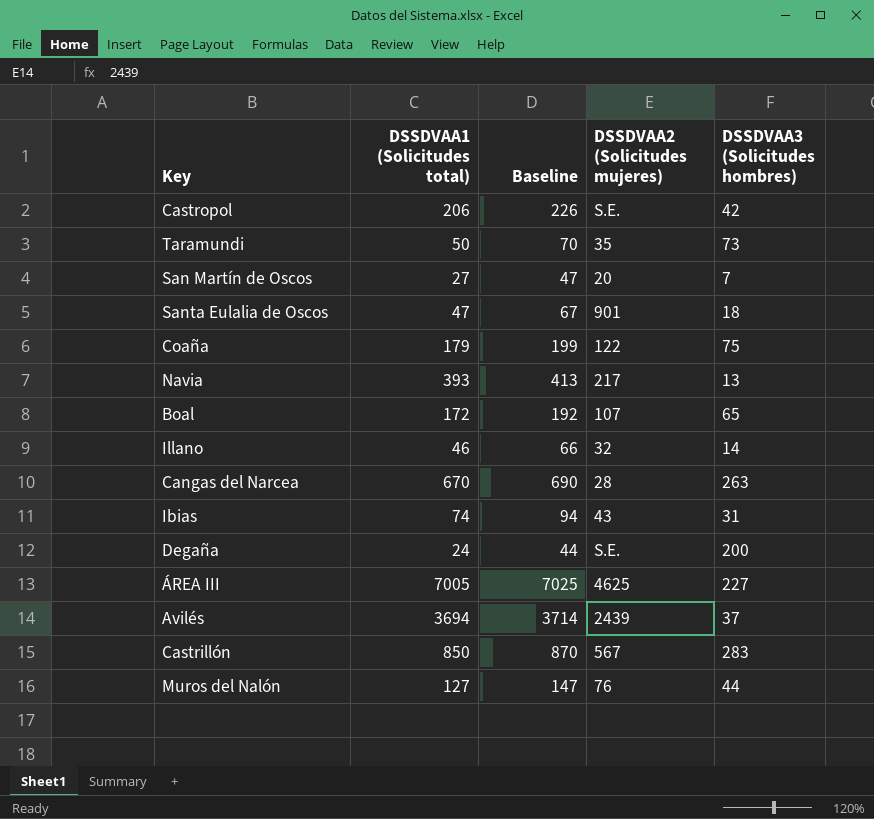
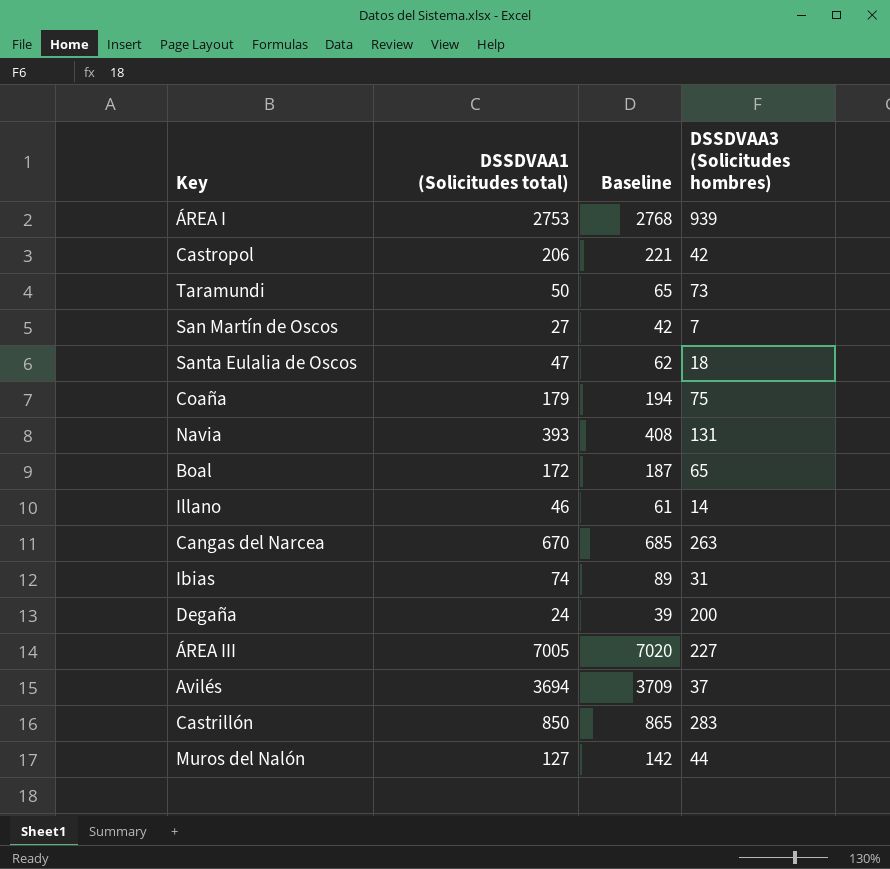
column DSSDVAA2 (Solicitudes mujeres) | position: 4 -> none
column Baseline | formula: [DSSDVAA1 (Solicitudes total)] + 20 -> [DSSDVAA1 (Solicitudes total)] + 15
row ÁREA I: none -> 2753 | 2768 | 939
Navia | DSSDVAA3 (Solicitudes hombres): 13 -> 131

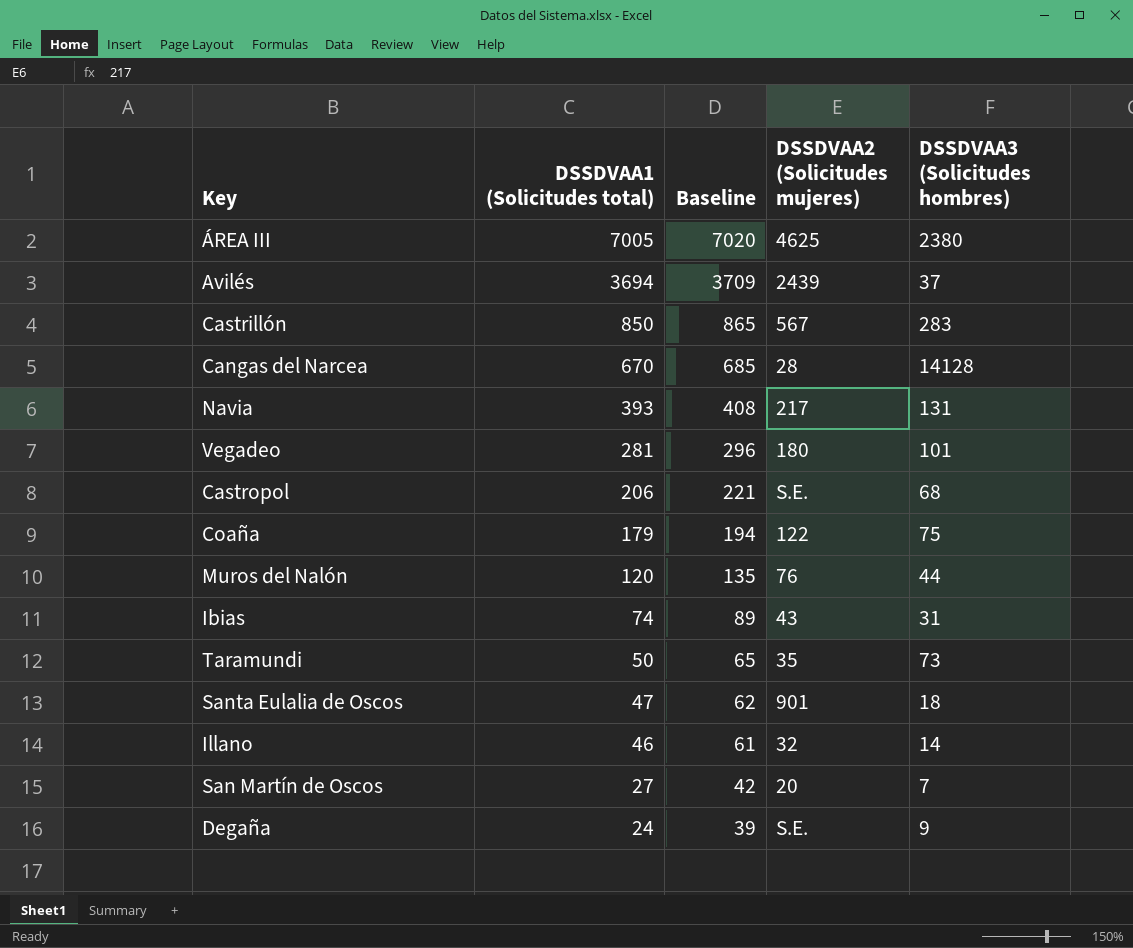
row order: none -> DSSDVAA1 (Solicitudes total) descending
column DSSDVAA2 (Solicitudes mujeres) | position: none -> 4
row ÁREA I: 2753 | 2768 | 939 -> none
row Boal: 172 | 187 | 65 -> none
ÁREA III | DSSDVAA3 (Solicitudes hombres): 227 -> 2380
Cangas del Narcea | DSSDVAA3 (Solicitudes hombres): 263 -> 14128
row Vegadeo: none -> 281 | 296 | 180 | 101
Castropol | DSSDVAA3 (Solicitudes hombres): 42 -> 68
Muros del Nalón | DSSDVAA1 (Solicitudes total): 127 -> 120
Muros del Nalón | Baseline: 142 -> 135
Degaña | DSSDVAA3 (Solicitudes hombres): 200 -> 9

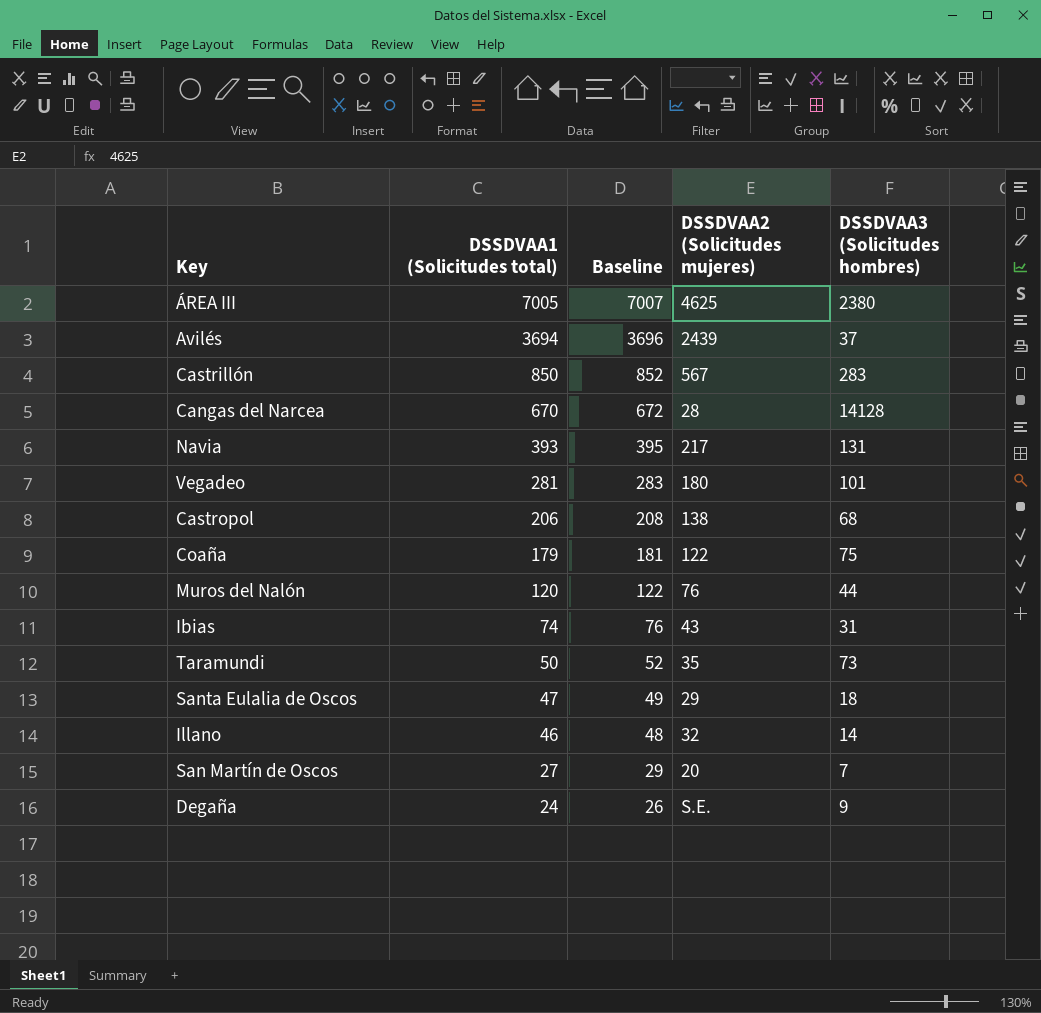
column Baseline | formula: [DSSDVAA1 (Solicitudes total)] + 15 -> [DSSDVAA1 (Solicitudes total)] + 2
Castropol | DSSDVAA2 (Solicitudes mujeres): S.E. -> 138
Santa Eulalia de Oscos | DSSDVAA2 (Solicitudes mujeres): 901 -> 29

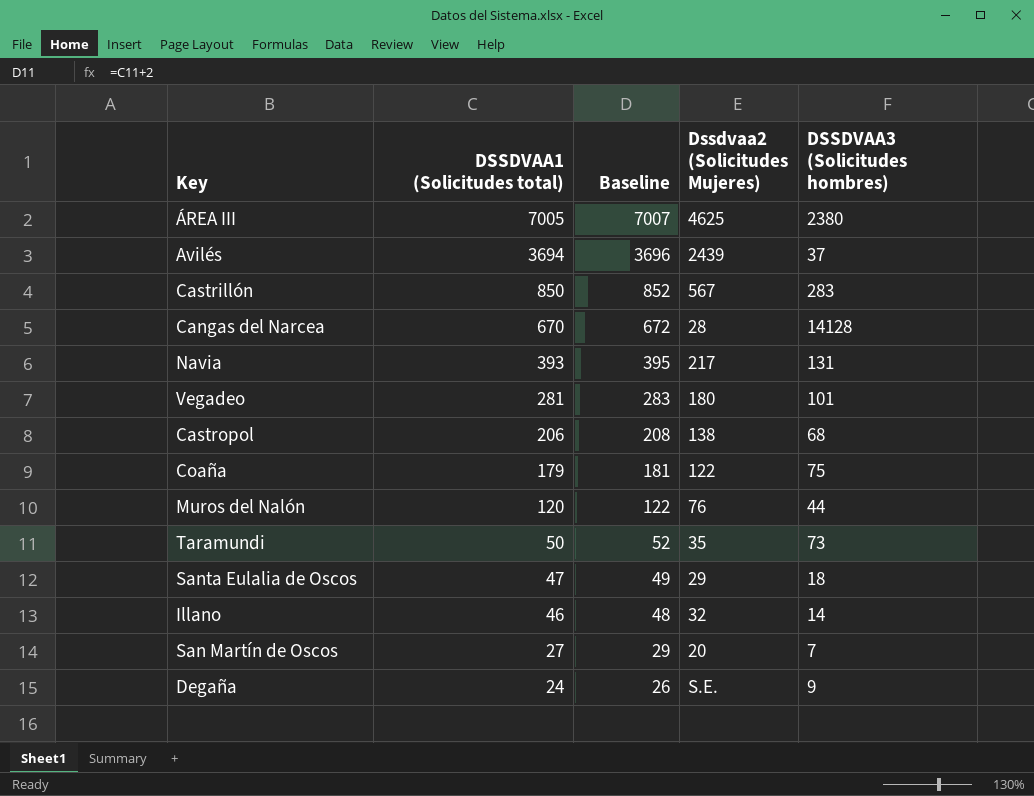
column name: DSSDVAA2 (Solicitudes mujeres) -> Dssdvaa2 (Solicitudes Mujeres)
row Ibias: 74 | 76 | 43 | 31 -> none

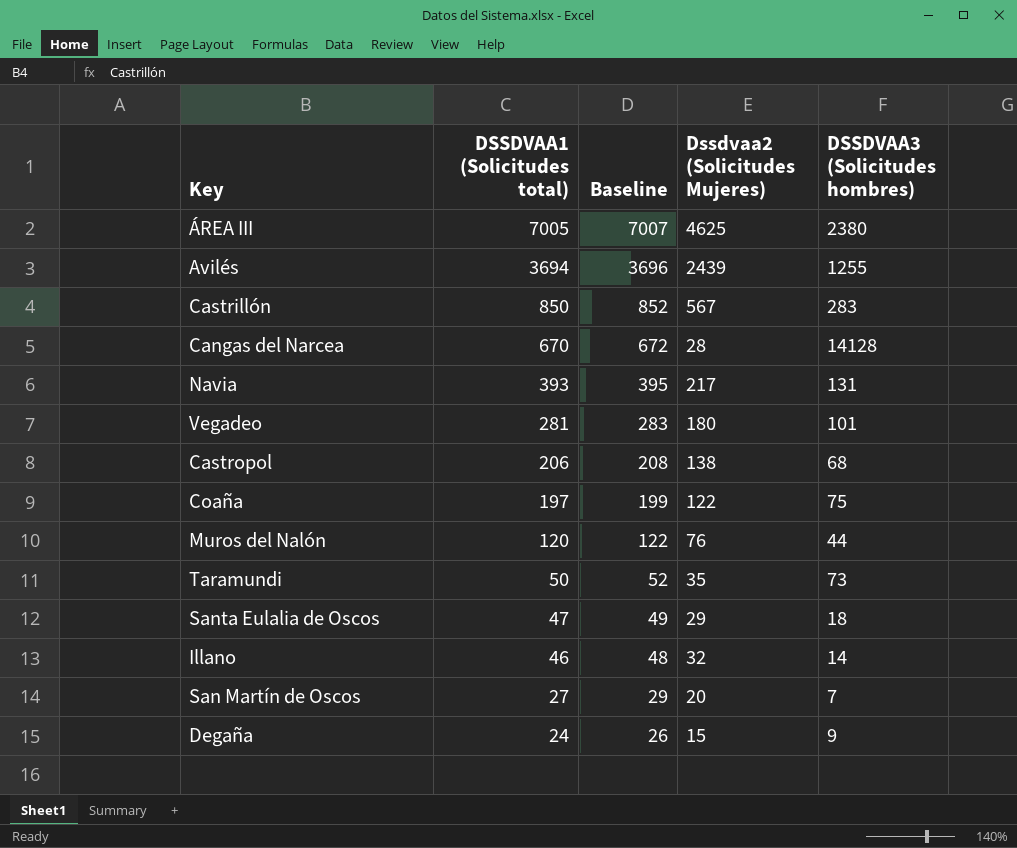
Avilés | DSSDVAA3 (Solicitudes hombres): 37 -> 1255
Coaña | DSSDVAA1 (Solicitudes total): 179 -> 197
Coaña | Baseline: 181 -> 199
Degaña | Dssdvaa2 (Solicitudes Mujeres): S.E. -> 15

